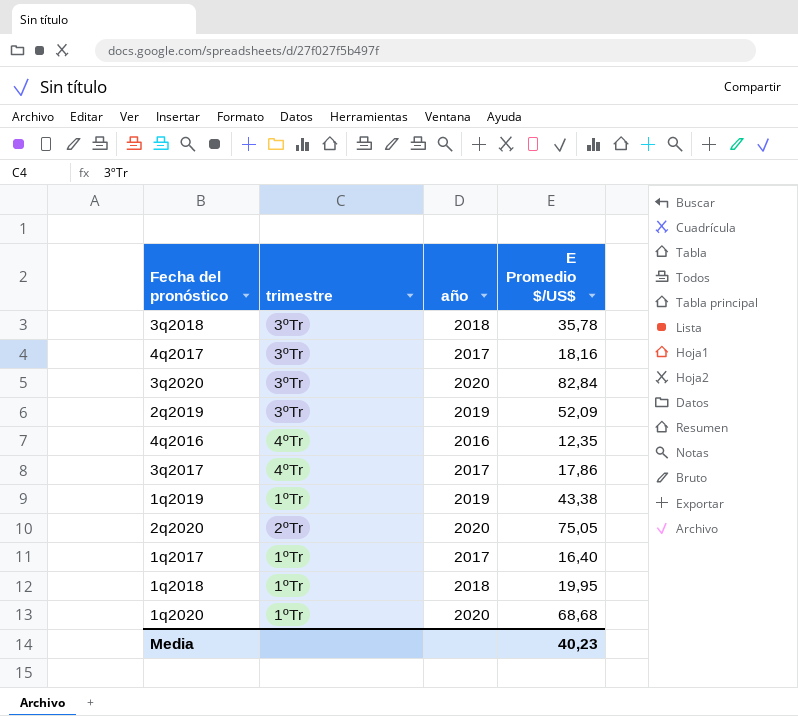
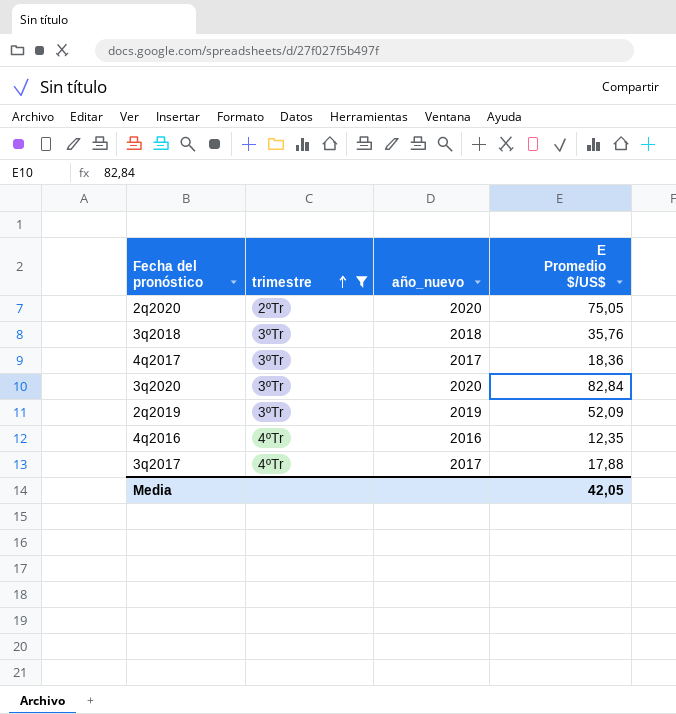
filter: none -> trimestre != 1ºTr
row order: none -> trimestre ascending
column name: año -> año_nuevo
3q2018 | E Promedio $/US$: 35,78 -> 35,76
4q2017 | E Promedio $/US$: 18,16 -> 18,36
3q2017 | E Promedio $/US$: 17,86 -> 17,88
Media | E Promedio $/US$: 40,23 -> 42,05

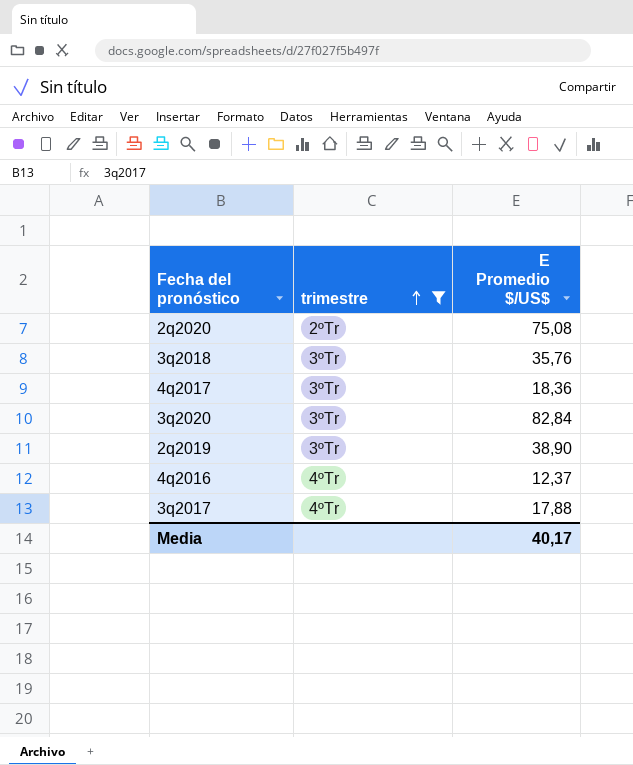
column año_nuevo | position: 3 -> none
2q2020 | E Promedio $/US$: 75,05 -> 75,08
2q2019 | E Promedio $/US$: 52,09 -> 38,90
4q2016 | E Promedio $/US$: 12,35 -> 12,37
Media | E Promedio $/US$: 42,05 -> 40,17

